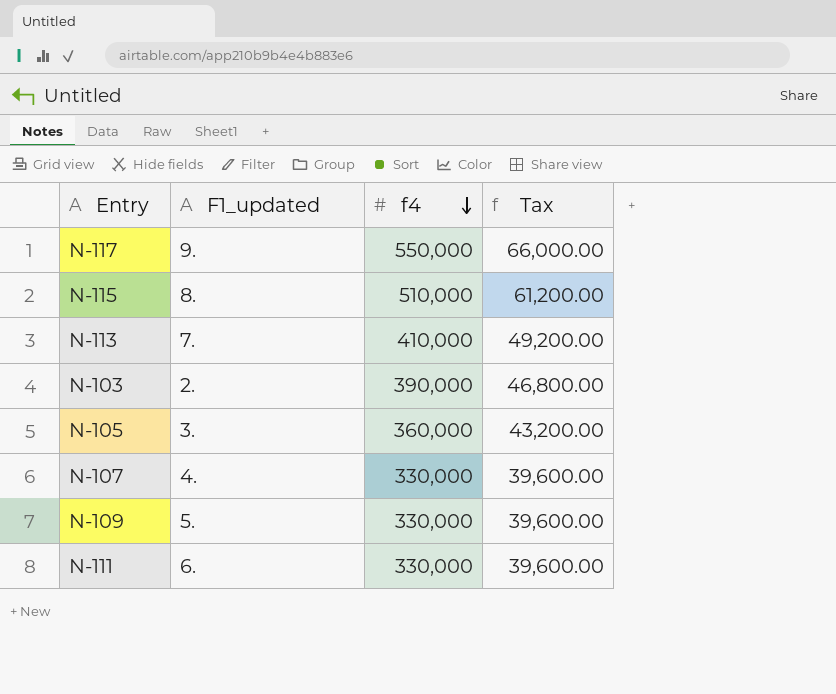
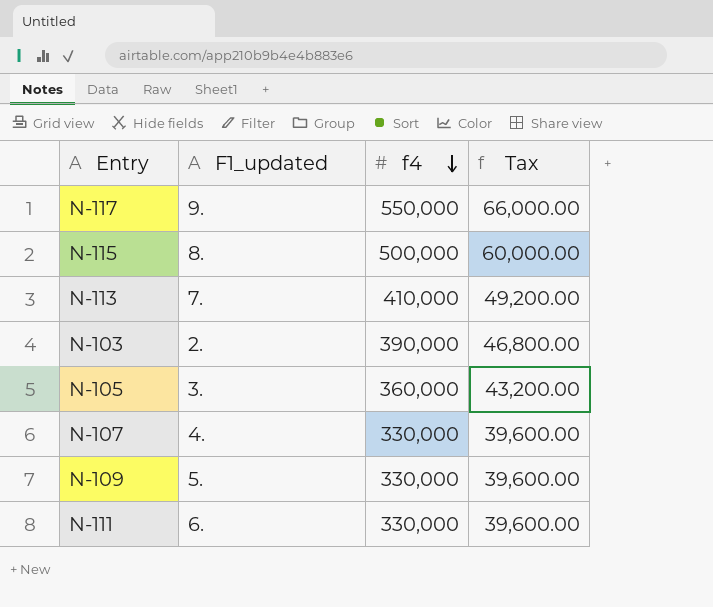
N-115 | f4: 510,000 -> 500,000
N-115 | Tax: 61,200.00 -> 60,000.00

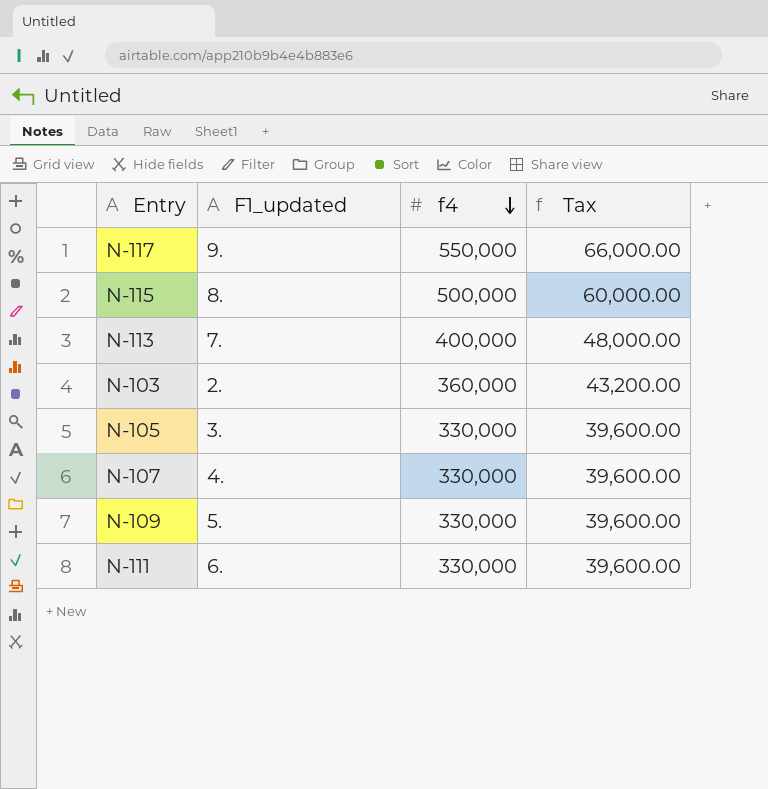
N-113 | f4: 410,000 -> 400,000
N-113 | Tax: 49,200.00 -> 48,000.00
N-103 | f4: 390,000 -> 360,000
N-103 | Tax: 46,800.00 -> 43,200.00
N-105 | f4: 360,000 -> 330,000
N-105 | Tax: 43,200.00 -> 39,600.00

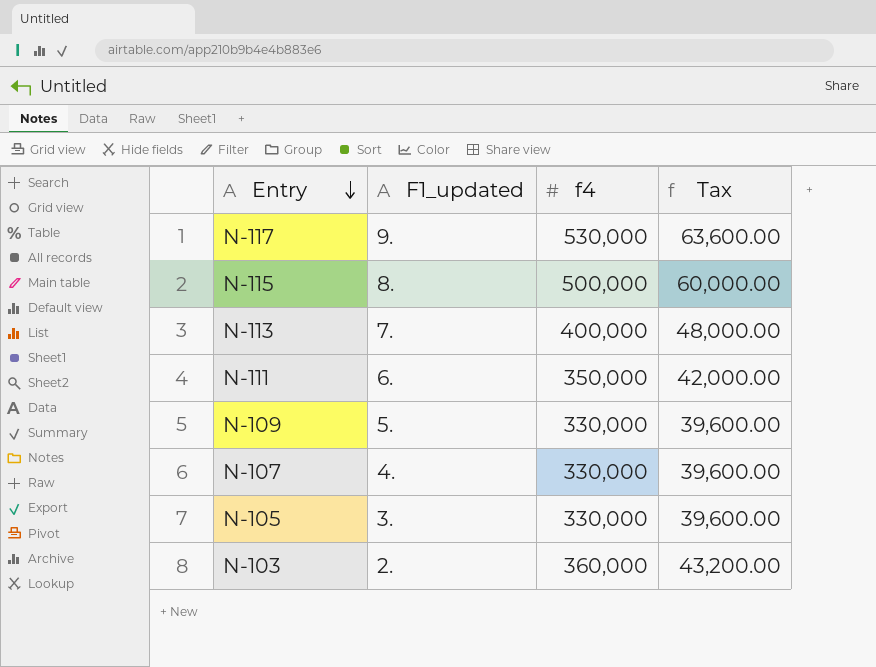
row order: f4 descending -> Entry descending
N-117 | f4: 550,000 -> 530,000
N-117 | Tax: 66,000.00 -> 63,600.00
N-111 | f4: 330,000 -> 350,000
N-111 | Tax: 39,600.00 -> 42,000.00

